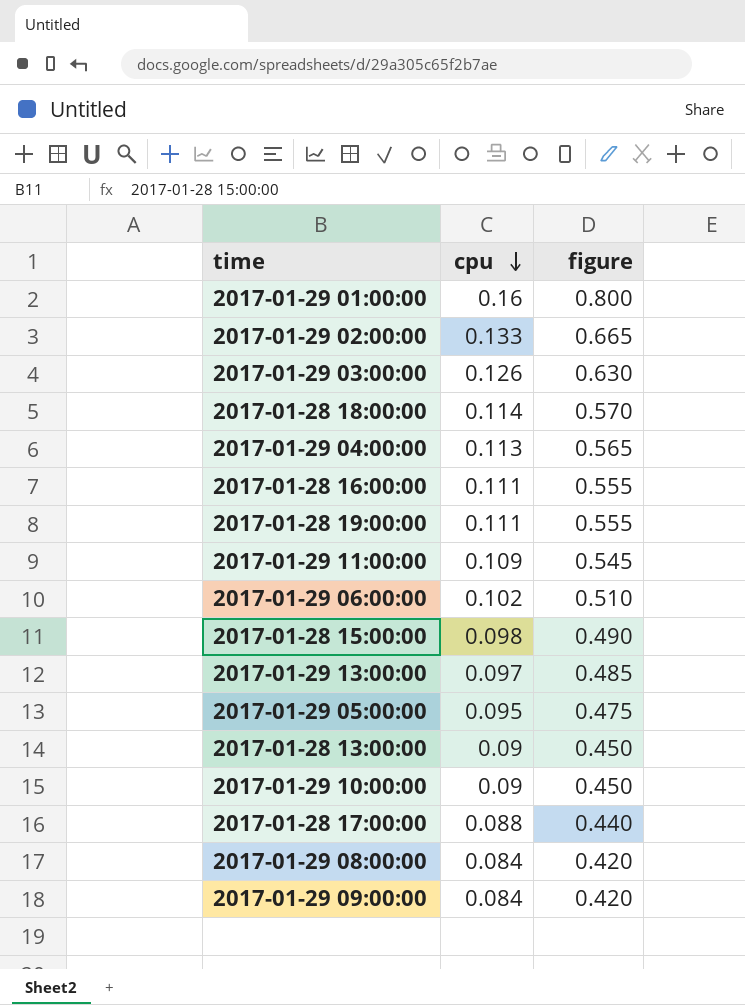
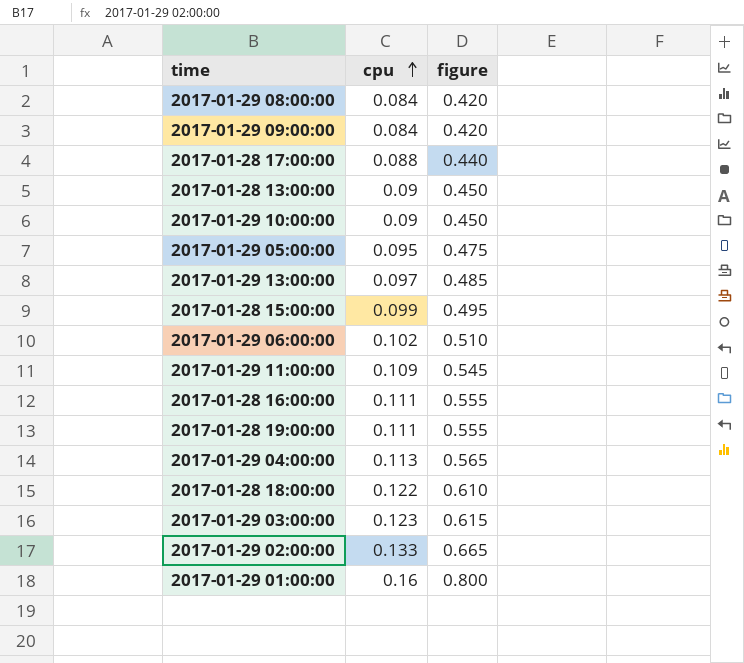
row order: cpu descending -> cpu ascending
2017-01-28 15:00:00 | cpu: 0.098 -> 0.099
2017-01-28 15:00:00 | figure: 0.490 -> 0.495
2017-01-28 18:00:00 | cpu: 0.114 -> 0.122
2017-01-28 18:00:00 | figure: 0.570 -> 0.610
2017-01-29 03:00:00 | cpu: 0.126 -> 0.123
2017-01-29 03:00:00 | figure: 0.630 -> 0.615

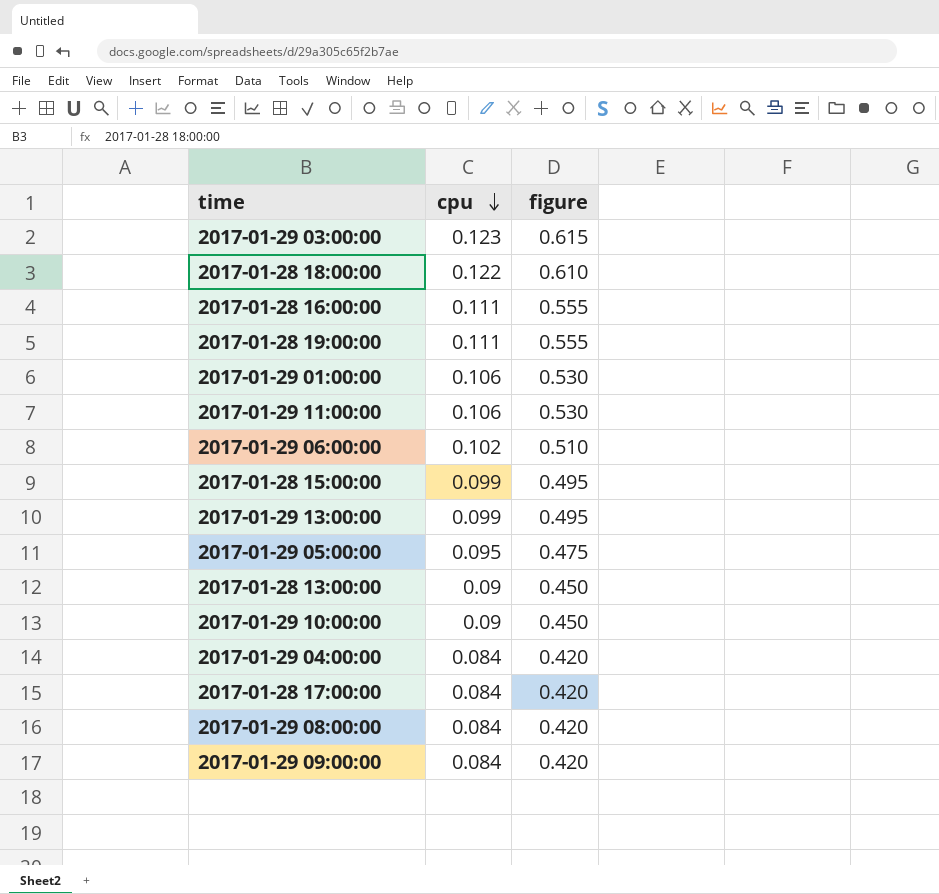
row order: cpu ascending -> cpu descending
row 2017-01-29 02:00:00: 0.133 | 0.665 -> none
2017-01-29 01:00:00 | cpu: 0.16 -> 0.106
2017-01-29 01:00:00 | figure: 0.800 -> 0.530
2017-01-29 11:00:00 | cpu: 0.109 -> 0.106
2017-01-29 11:00:00 | figure: 0.545 -> 0.530
2017-01-29 13:00:00 | cpu: 0.097 -> 0.099
2017-01-29 13:00:00 | figure: 0.485 -> 0.495
2017-01-29 04:00:00 | cpu: 0.113 -> 0.084
2017-01-29 04:00:00 | figure: 0.565 -> 0.420
2017-01-28 17:00:00 | cpu: 0.088 -> 0.084
2017-01-28 17:00:00 | figure: 0.440 -> 0.420

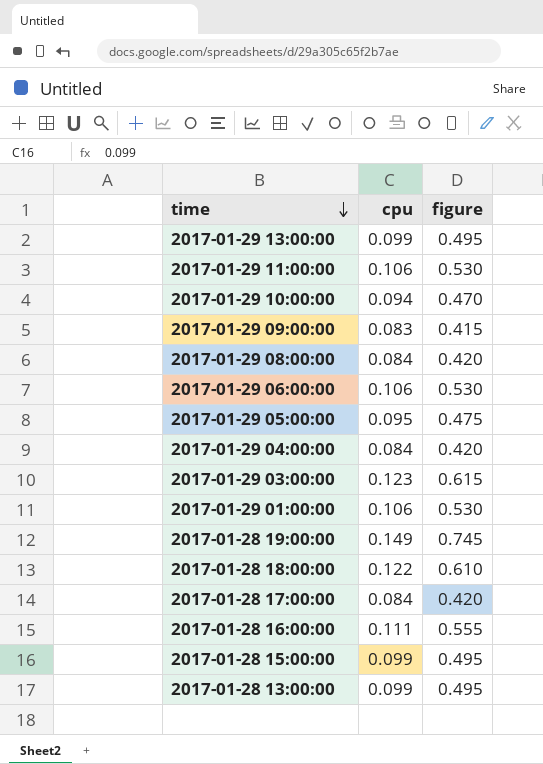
row order: cpu descending -> time descending
2017-01-29 10:00:00 | cpu: 0.09 -> 0.094
2017-01-29 10:00:00 | figure: 0.450 -> 0.470
2017-01-29 09:00:00 | cpu: 0.084 -> 0.083
2017-01-29 09:00:00 | figure: 0.420 -> 0.415
2017-01-29 06:00:00 | cpu: 0.102 -> 0.106
2017-01-29 06:00:00 | figure: 0.510 -> 0.530
2017-01-28 19:00:00 | cpu: 0.111 -> 0.149
2017-01-28 19:00:00 | figure: 0.555 -> 0.745
2017-01-28 13:00:00 | cpu: 0.09 -> 0.099
2017-01-28 13:00:00 | figure: 0.450 -> 0.495

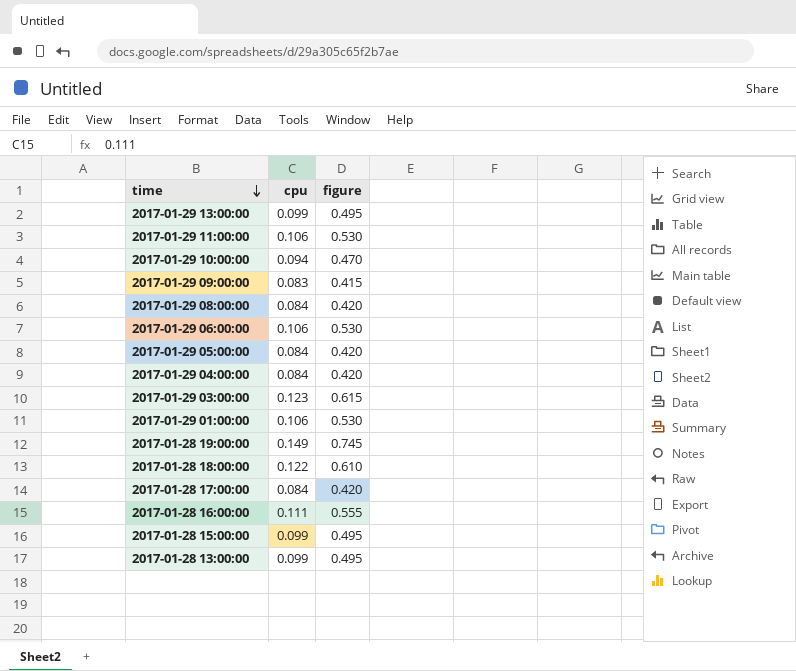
2017-01-29 05:00:00 | cpu: 0.095 -> 0.084
2017-01-29 05:00:00 | figure: 0.475 -> 0.420

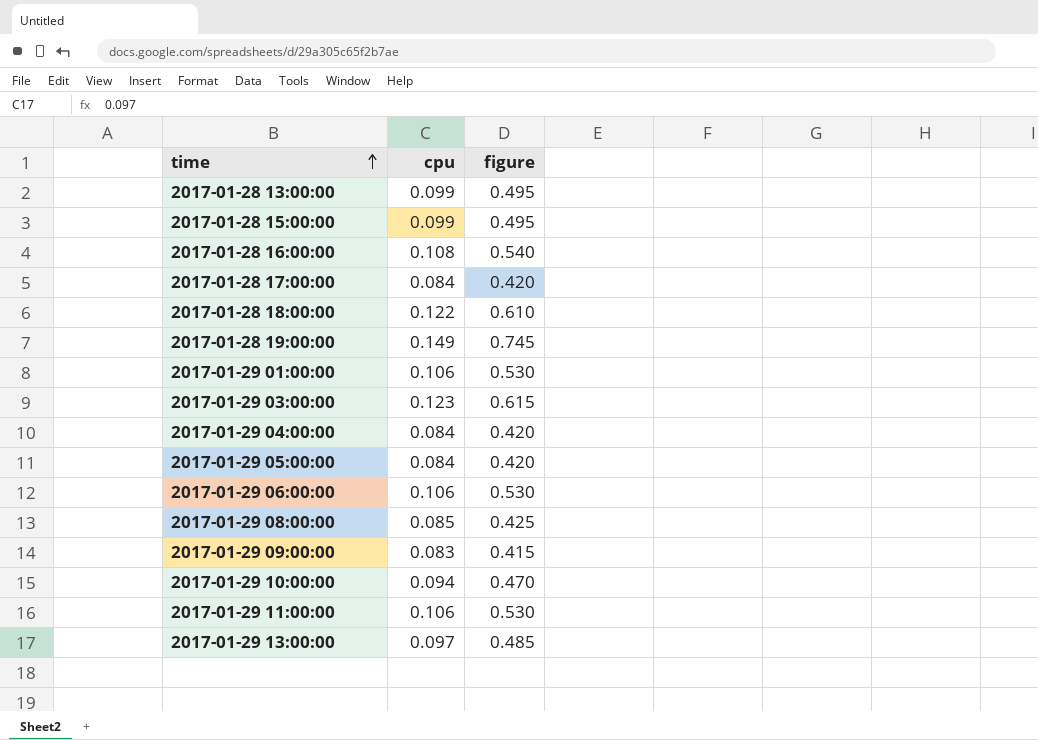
row order: time descending -> time ascending
2017-01-28 16:00:00 | cpu: 0.111 -> 0.108
2017-01-28 16:00:00 | figure: 0.555 -> 0.540
2017-01-29 08:00:00 | cpu: 0.084 -> 0.085
2017-01-29 08:00:00 | figure: 0.420 -> 0.425
2017-01-29 13:00:00 | cpu: 0.099 -> 0.097
2017-01-29 13:00:00 | figure: 0.495 -> 0.485

